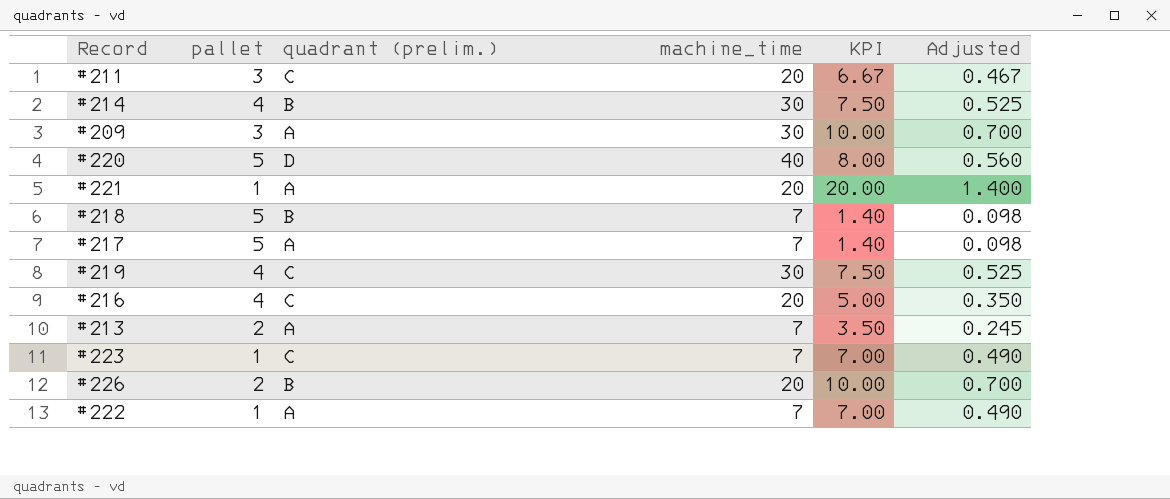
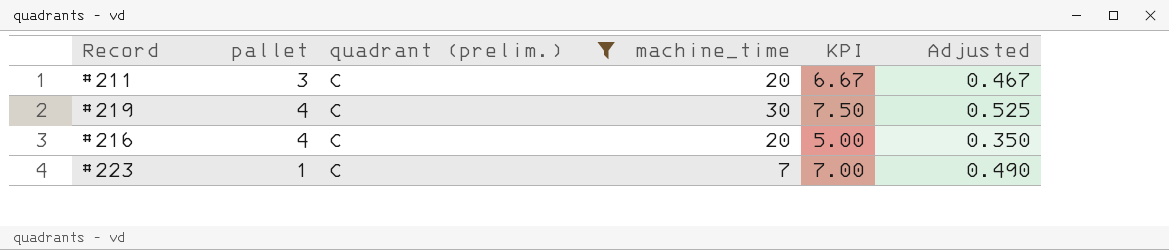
filter: none -> quadrant (prelim.) = C

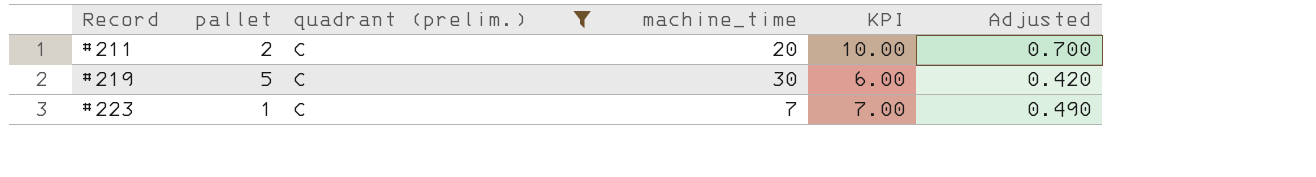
row #216: 4 | C | 20 | 5.00 | 0.350 -> none
#211 | pallet: 3 -> 2
#211 | KPI: 6.67 -> 10.00
#211 | Adjusted: 0.467 -> 0.700
#219 | pallet: 4 -> 5
#219 | KPI: 7.50 -> 6.00
#219 | Adjusted: 0.525 -> 0.420

